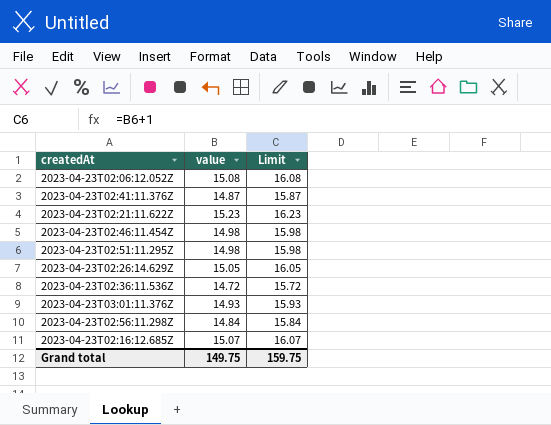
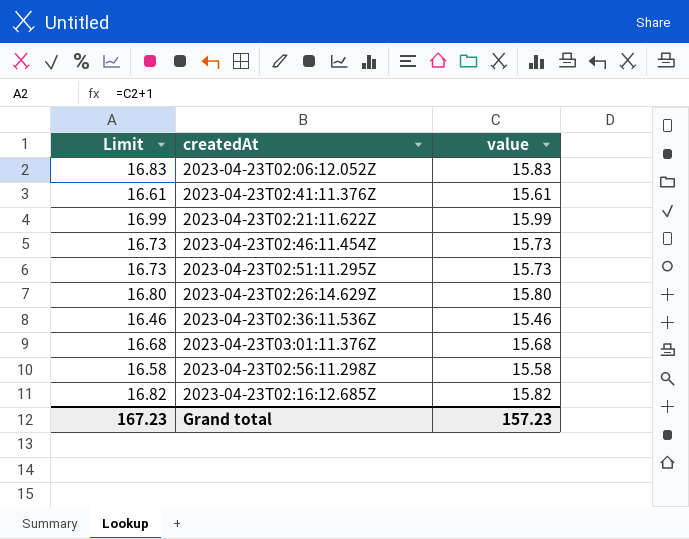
column Limit | position: 3 -> 1
2023-04-23T02:06:12.052Z | Limit: 16.08 -> 16.83
2023-04-23T02:06:12.052Z | value: 15.08 -> 15.83
2023-04-23T02:41:11.376Z | Limit: 15.87 -> 16.61
2023-04-23T02:41:11.376Z | value: 14.87 -> 15.61
2023-04-23T02:21:11.622Z | Limit: 16.23 -> 16.99
2023-04-23T02:21:11.622Z | value: 15.23 -> 15.99
2023-04-23T02:46:11.454Z | Limit: 15.98 -> 16.73
2023-04-23T02:46:11.454Z | value: 14.98 -> 15.73
2023-04-23T02:51:11.295Z | Limit: 15.98 -> 16.73
2023-04-23T02:51:11.295Z | value: 14.98 -> 15.73
2023-04-23T02:26:14.629Z | Limit: 16.05 -> 16.80
2023-04-23T02:26:14.629Z | value: 15.05 -> 15.80
2023-04-23T02:36:11.536Z | Limit: 15.72 -> 16.46
2023-04-23T02:36:11.536Z | value: 14.72 -> 15.46
2023-04-23T03:01:11.376Z | Limit: 15.93 -> 16.68
2023-04-23T03:01:11.376Z | value: 14.93 -> 15.68
2023-04-23T02:56:11.298Z | Limit: 15.84 -> 16.58
2023-04-23T02:56:11.298Z | value: 14.84 -> 15.58
2023-04-23T02:16:12.685Z | Limit: 16.07 -> 16.82
2023-04-23T02:16:12.685Z | value: 15.07 -> 15.82
Grand total | Limit: 159.75 -> 167.23
Grand total | value: 149.75 -> 157.23

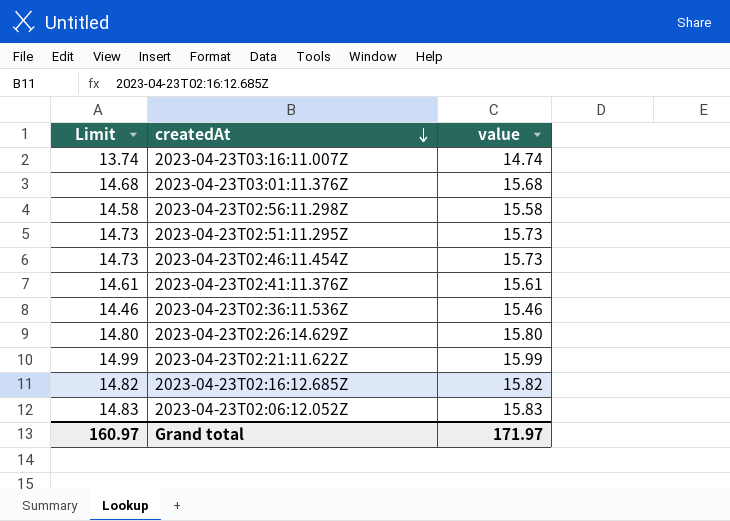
row order: none -> createdAt descending
column Limit | formula: [value] + 1 -> [value] - 1
row 2023-04-23T03:16:11.007Z: none -> 13.74 | 14.74
Grand total | Limit: 167.23 -> 160.97
Grand total | value: 157.23 -> 171.97

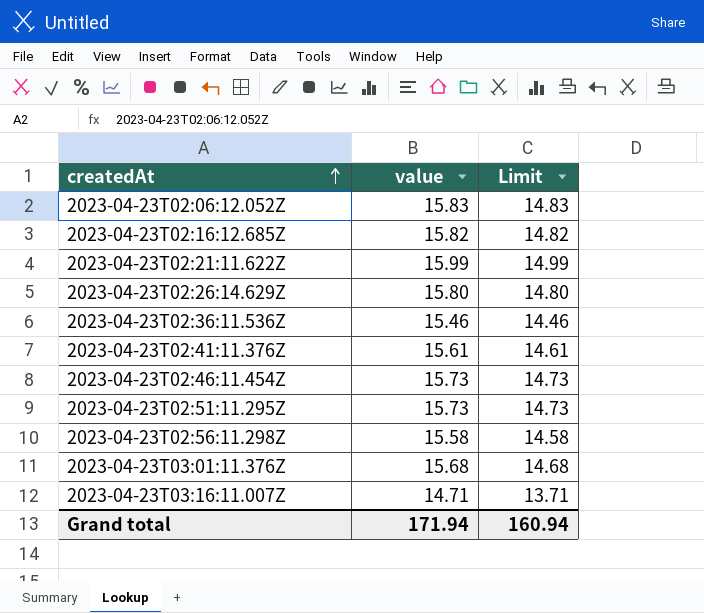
row order: createdAt descending -> createdAt ascending
column Limit | position: 1 -> 3
2023-04-23T03:16:11.007Z | value: 14.74 -> 14.71
2023-04-23T03:16:11.007Z | Limit: 13.74 -> 13.71
Grand total | value: 171.97 -> 171.94
Grand total | Limit: 160.97 -> 160.94

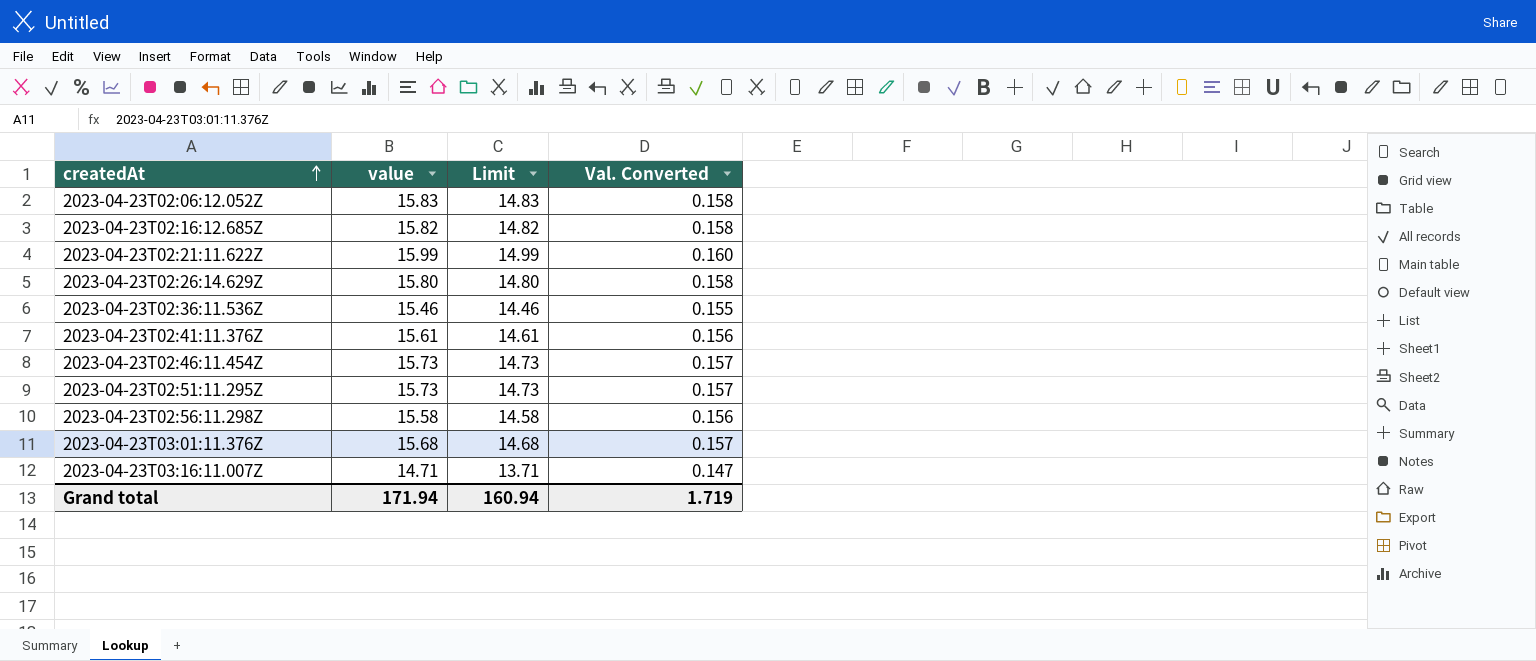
column Val. Converted | formula: none -> [value] * 0.01

